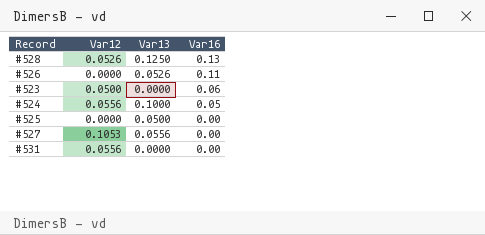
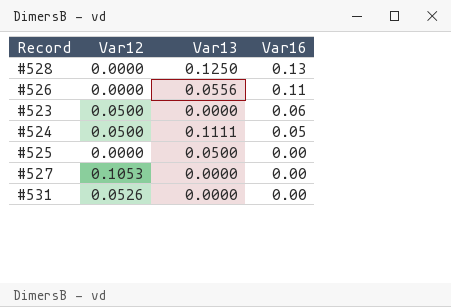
#528 | Var12: 0.0526 -> 0.0000
#526 | Var13: 0.0526 -> 0.0556
#524 | Var12: 0.0556 -> 0.0500
#524 | Var13: 0.1000 -> 0.1111
#527 | Var13: 0.0556 -> 0.0000
#531 | Var12: 0.0556 -> 0.0526

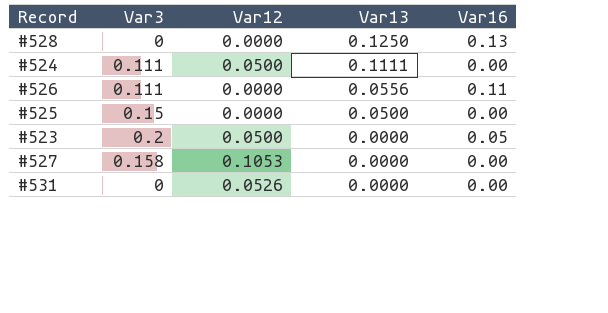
row order: Var16 descending -> Var13 descending
column Var3 | position: none -> 2
#524 | Var16: 0.05 -> 0.00
#523 | Var16: 0.06 -> 0.05

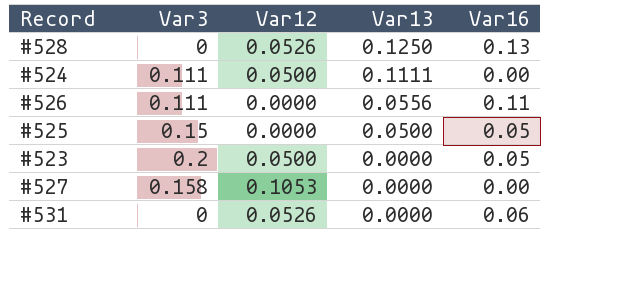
#528 | Var12: 0.0000 -> 0.0526
#525 | Var16: 0.00 -> 0.05
#531 | Var16: 0.00 -> 0.06

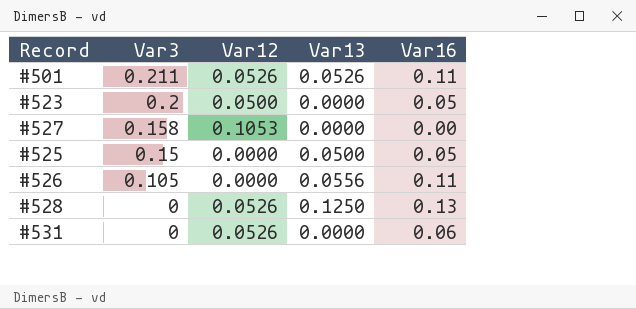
row order: Var13 descending -> Var3 descending
row #524: 0.111 | 0.0500 | 0.1111 | 0.00 -> none
row #501: none -> 0.211 | 0.0526 | 0.0526 | 0.11
#526 | Var3: 0.111 -> 0.105

